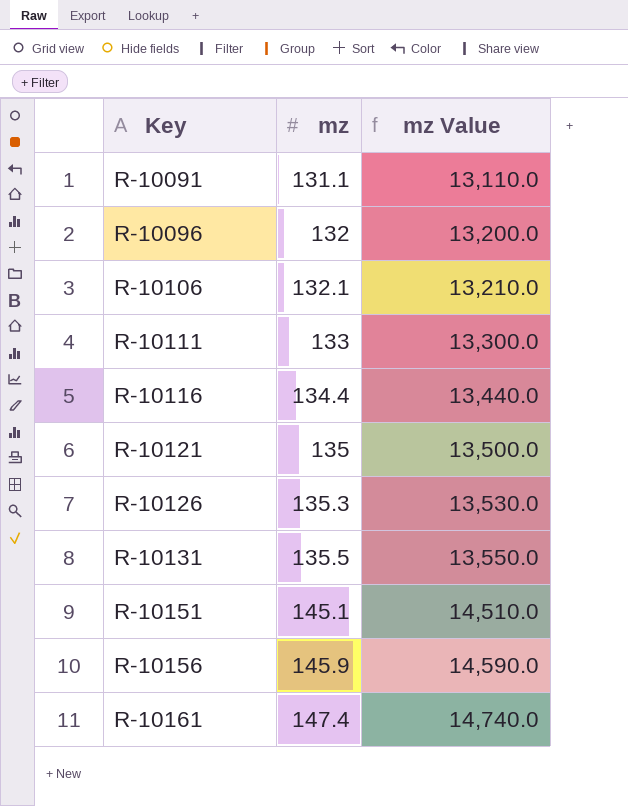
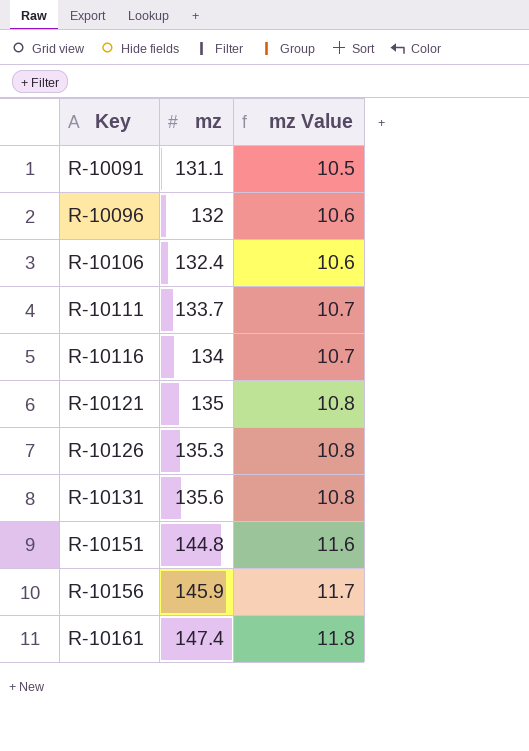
column mz Value | formula: [mz] * 100 -> [mz] * 0.08
R-10106 | mz: 132.1 -> 132.4
R-10111 | mz: 133 -> 133.7
R-10116 | mz: 134.4 -> 134
R-10131 | mz: 135.5 -> 135.6
R-10151 | mz: 145.1 -> 144.8

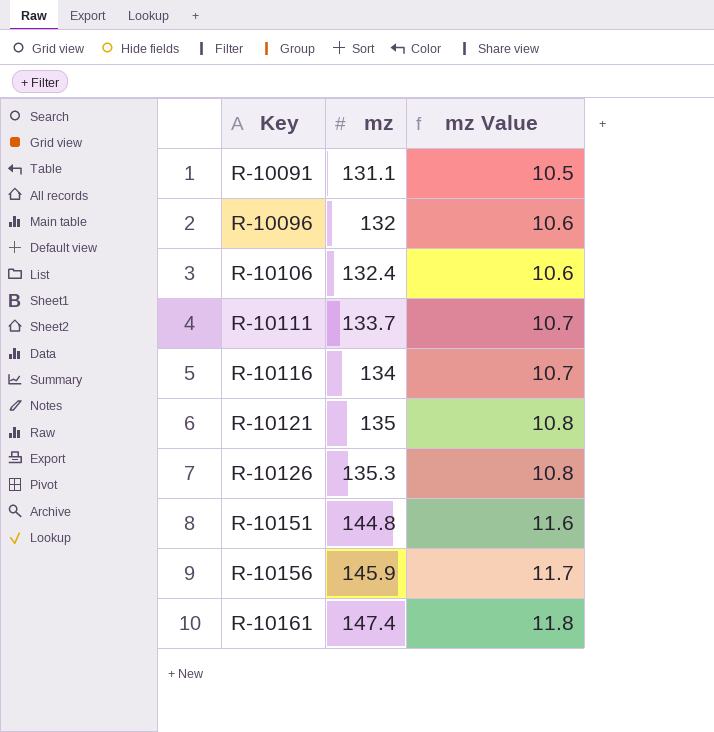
row R-10131: 135.6 | 10.8 -> none

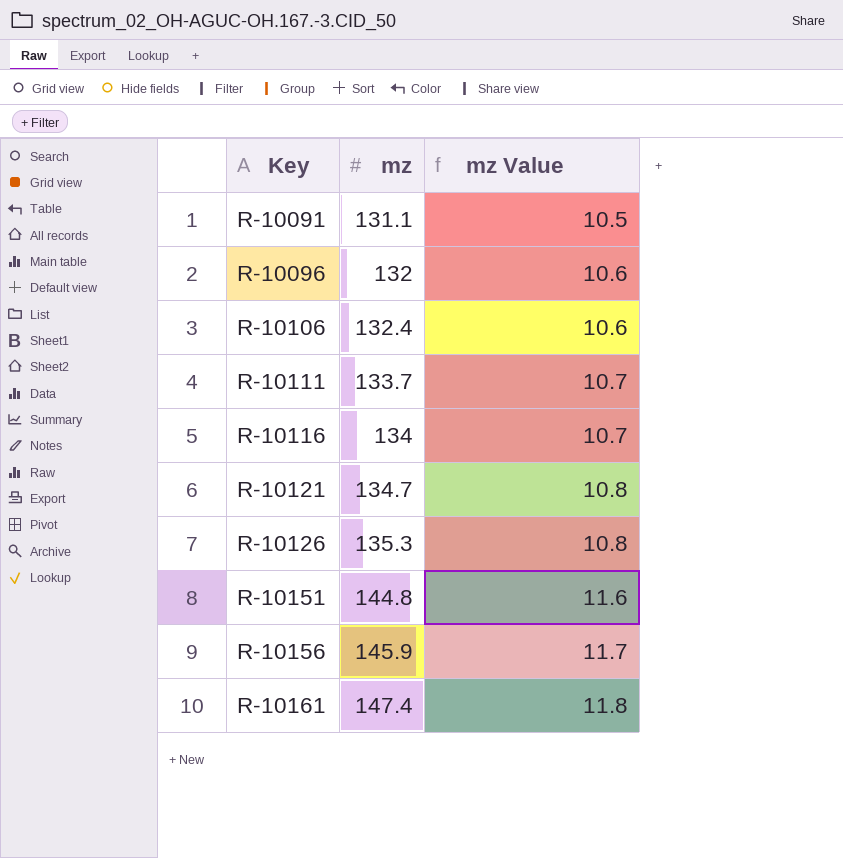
R-10121 | mz: 135 -> 134.7

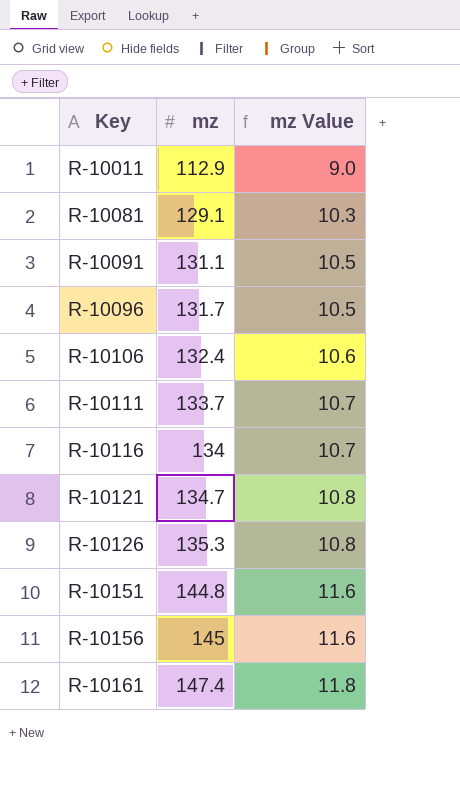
row R-10011: none -> 112.9 | 9.0
row R-10081: none -> 129.1 | 10.3
R-10096 | mz: 132 -> 131.7
R-10096 | mz Value: 10.6 -> 10.5
R-10156 | mz: 145.9 -> 145
R-10156 | mz Value: 11.7 -> 11.6

